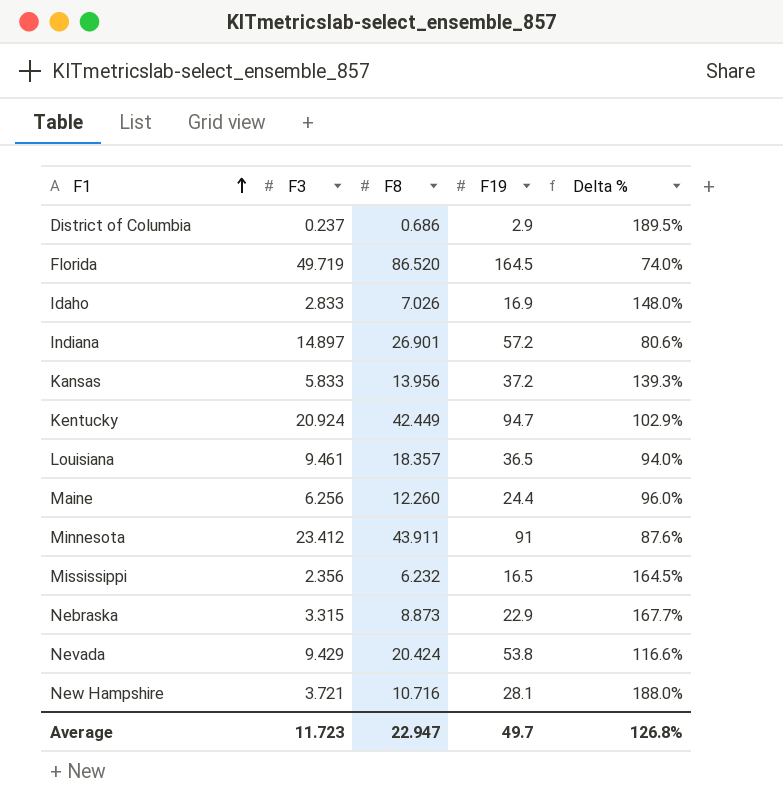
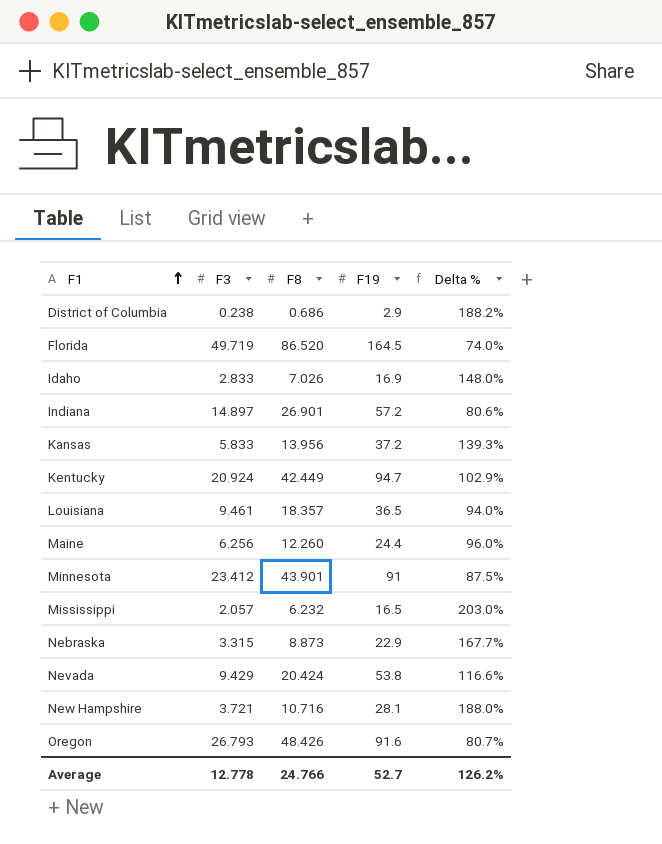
District of Columbia | F3: 0.237 -> 0.238
District of Columbia | Delta %: 189.5% -> 188.2%
Minnesota | F8: 43.911 -> 43.901
Minnesota | Delta %: 87.6% -> 87.5%
Mississippi | F3: 2.356 -> 2.057
Mississippi | Delta %: 164.5% -> 203.0%
row Oregon: none -> 26.793 | 48.426 | 91.6 | 80.7%
Average | F3: 11.723 -> 12.778
Average | F8: 22.947 -> 24.766
Average | F19: 49.7 -> 52.7
Average | Delta %: 126.8% -> 126.2%

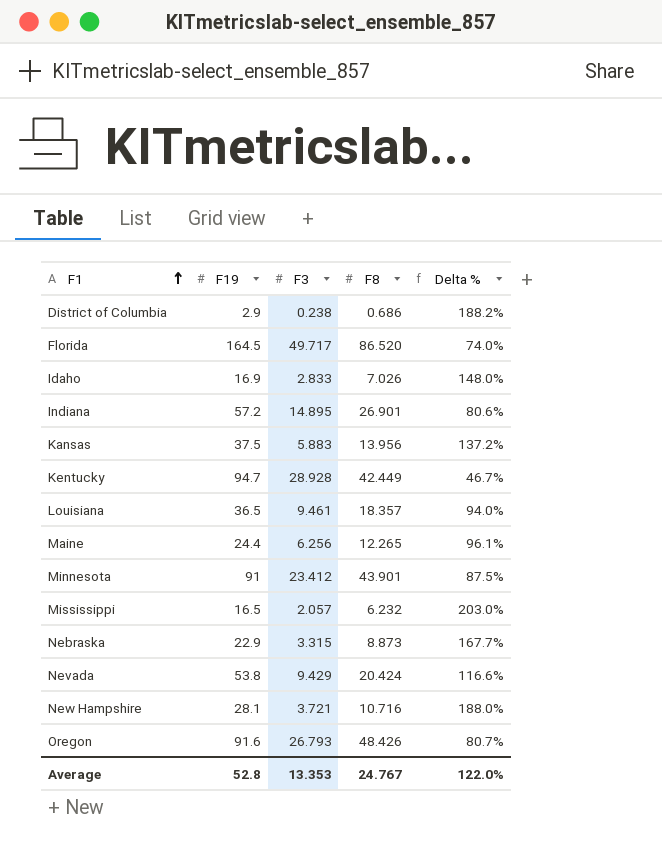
column F19 | position: 4 -> 2
Florida | F3: 49.719 -> 49.717
Indiana | F3: 14.897 -> 14.895
Kansas | F19: 37.2 -> 37.5
Kansas | F3: 5.833 -> 5.883
Kansas | Delta %: 139.3% -> 137.2%
Kentucky | F3: 20.924 -> 28.928
Kentucky | Delta %: 102.9% -> 46.7%
Maine | F8: 12.260 -> 12.265
Maine | Delta %: 96.0% -> 96.1%
Average | F19: 52.7 -> 52.8
Average | F3: 12.778 -> 13.353
Average | F8: 24.766 -> 24.767
Average | Delta %: 126.2% -> 122.0%

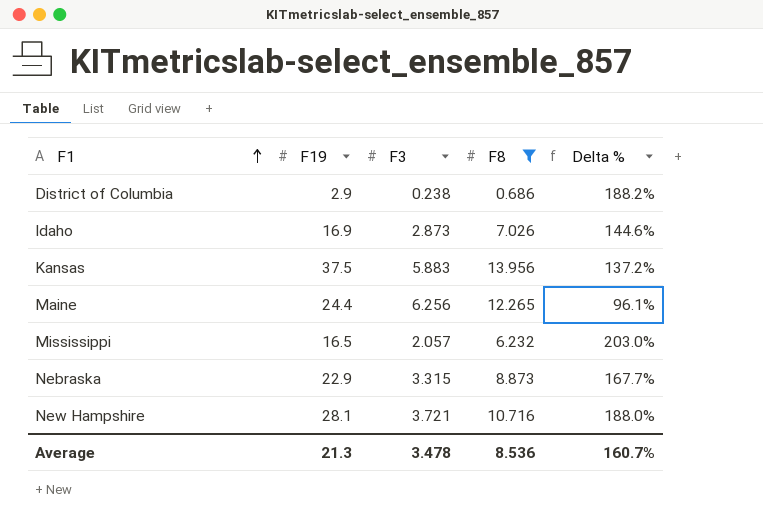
filter: none -> F8 <= 13.956
Idaho | F3: 2.833 -> 2.873
Idaho | Delta %: 148.0% -> 144.6%
Average | F19: 52.8 -> 21.3
Average | F3: 13.353 -> 3.478
Average | F8: 24.767 -> 8.536
Average | Delta %: 122.0% -> 160.7%

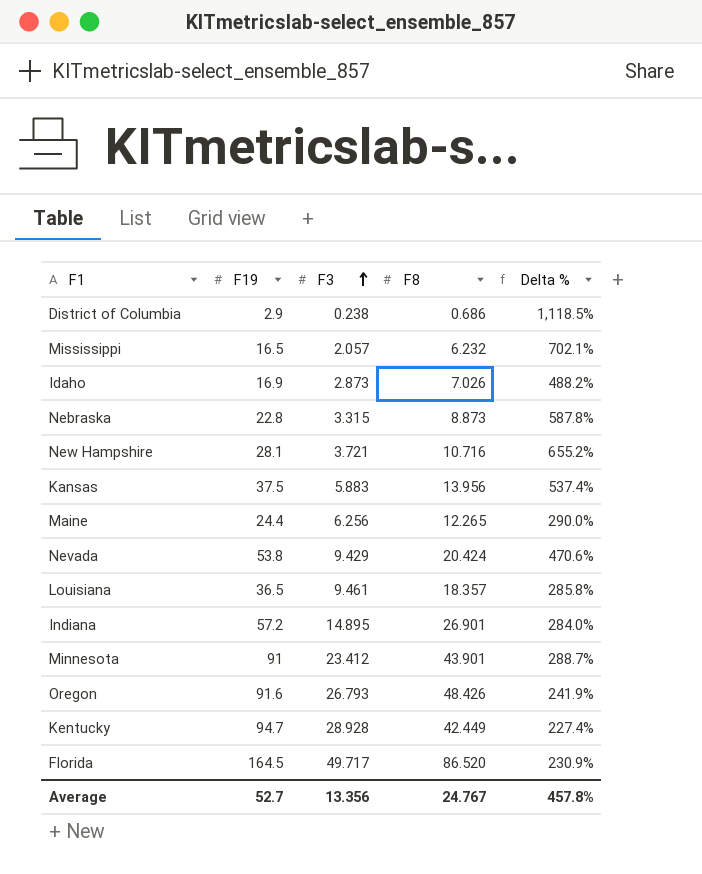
filter: F8 <= 13.956 -> none
row order: F1 ascending -> F3 ascending
column Delta % | formula: ([F8] - [F3]) / [F3] -> ([F19] - [F3]) / [F3]
Nebraska | F19: 22.9 -> 22.8
Average | F19: 21.3 -> 52.7
Average | F3: 3.478 -> 13.356
Average | F8: 8.536 -> 24.767
Average | Delta %: 160.7% -> 457.8%

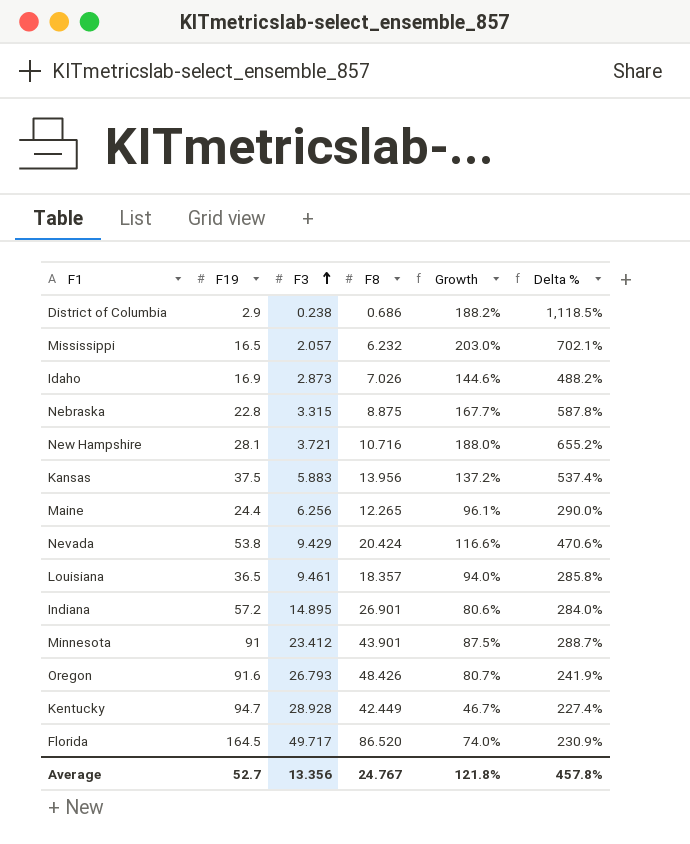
column Growth | formula: none -> ([F8] - [F3]) / [F3]
Nebraska | F8: 8.873 -> 8.875

